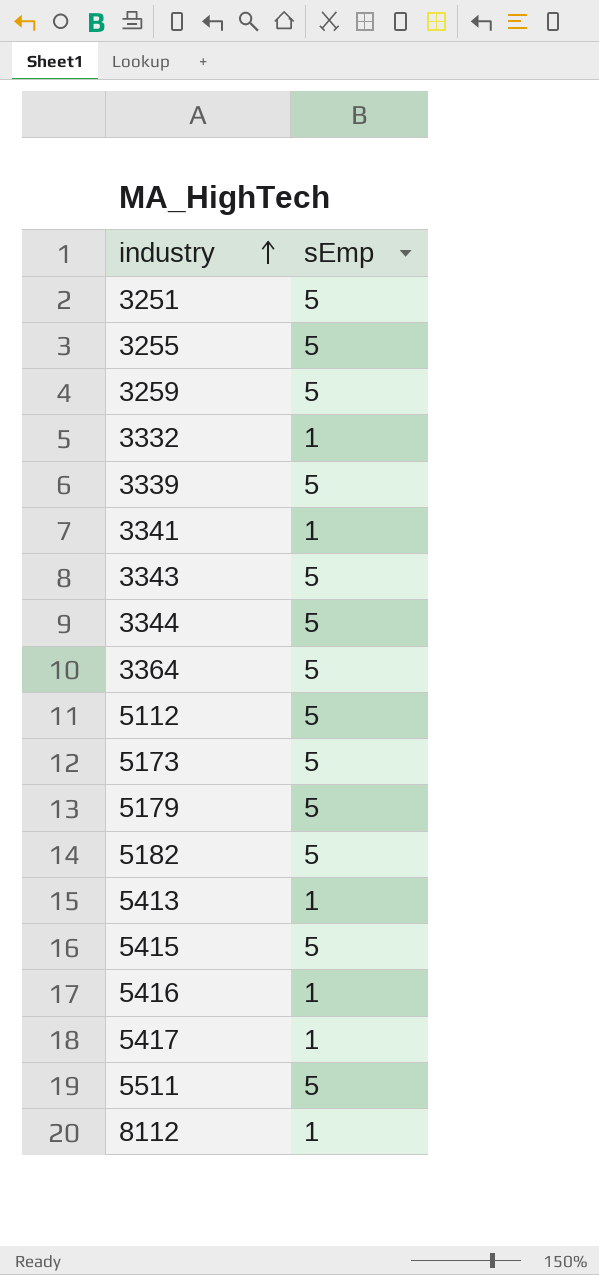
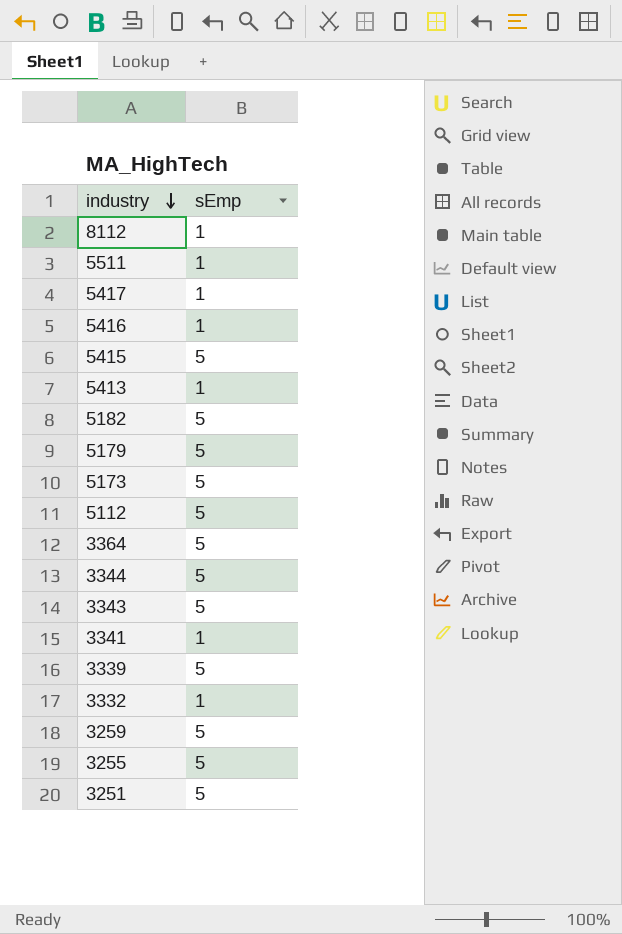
row order: industry ascending -> industry descending
5511 | sEmp: 5 -> 1

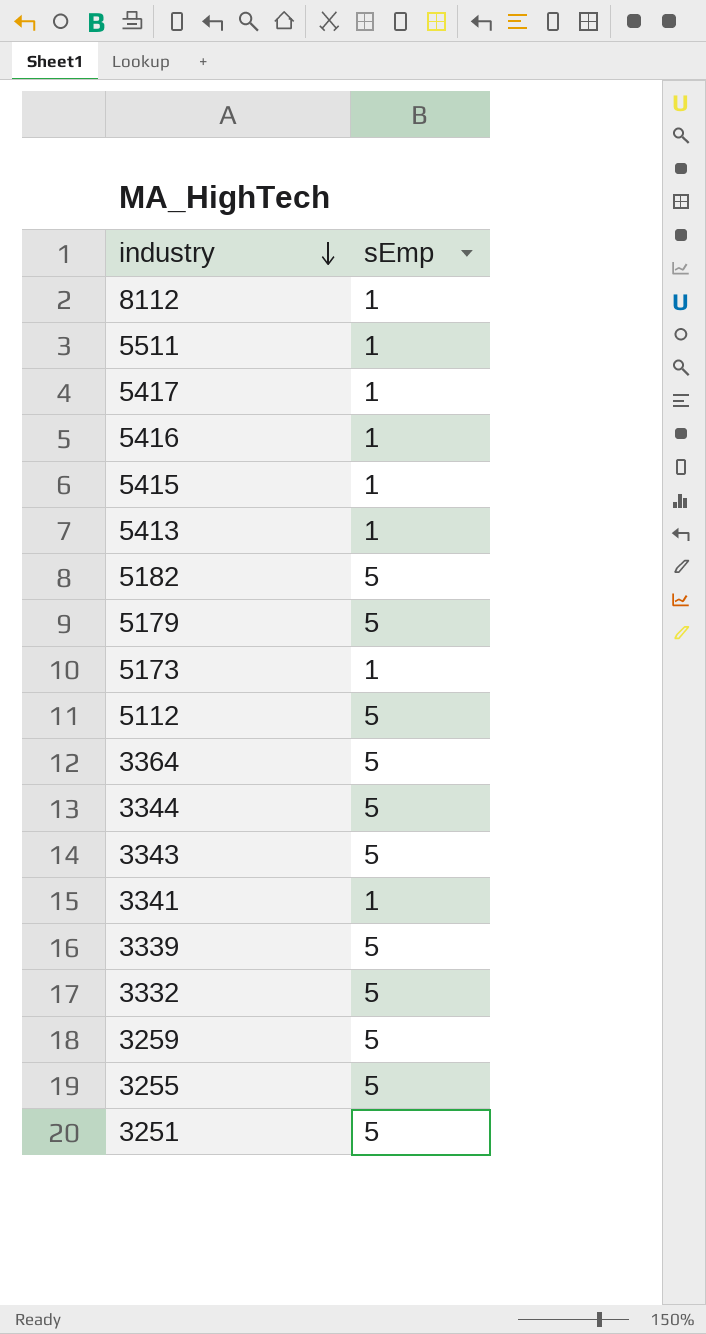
5415 | sEmp: 5 -> 1
5173 | sEmp: 5 -> 1
3332 | sEmp: 1 -> 5

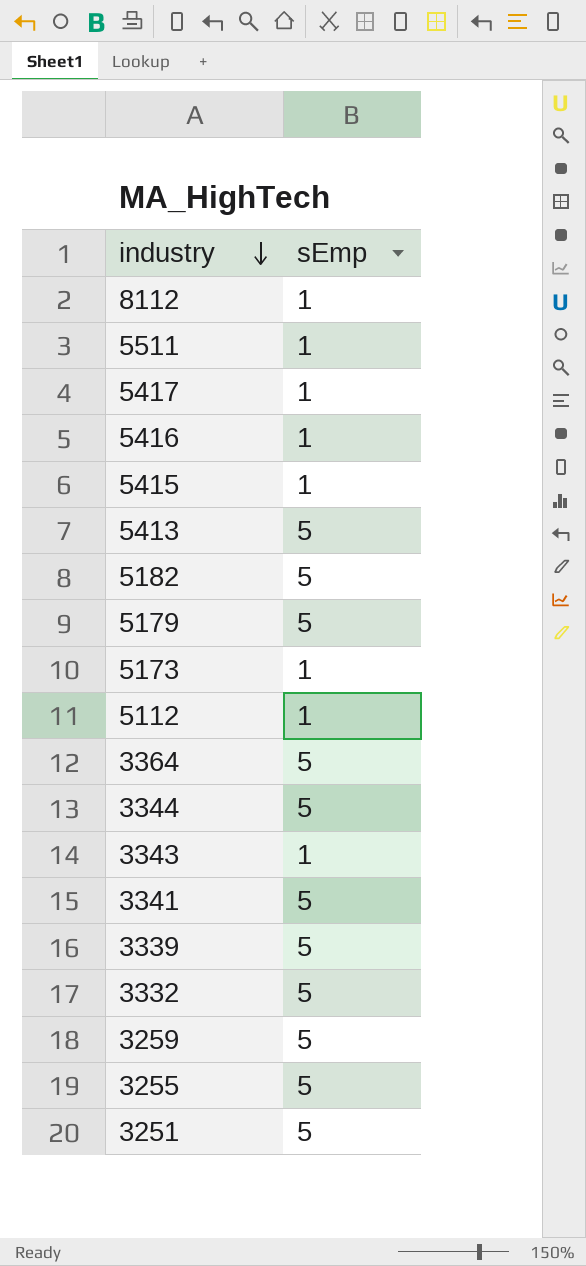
5413 | sEmp: 1 -> 5
5112 | sEmp: 5 -> 1
3343 | sEmp: 5 -> 1
3341 | sEmp: 1 -> 5

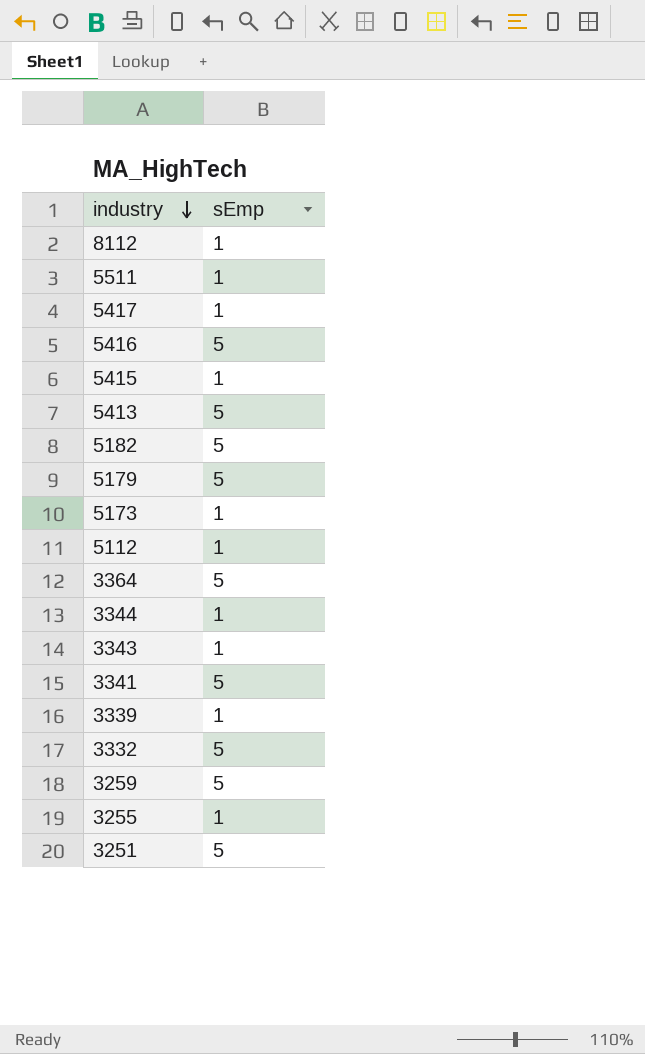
5416 | sEmp: 1 -> 5
3344 | sEmp: 5 -> 1
3339 | sEmp: 5 -> 1
3255 | sEmp: 5 -> 1

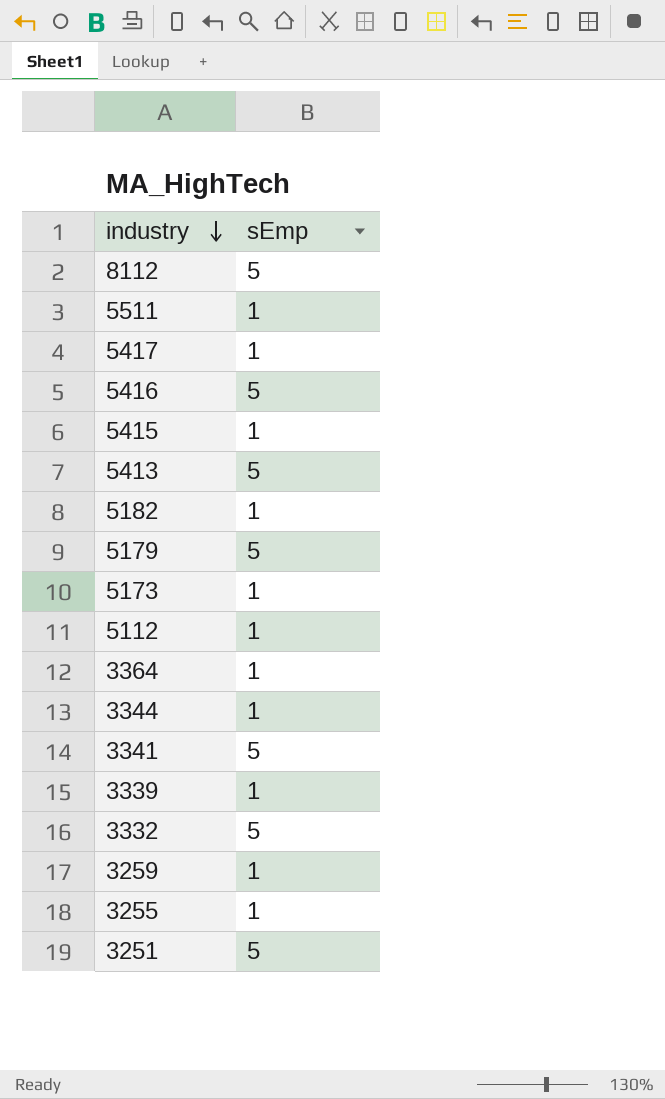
row 3343: 1 -> none
8112 | sEmp: 1 -> 5
5182 | sEmp: 5 -> 1
3364 | sEmp: 5 -> 1
3259 | sEmp: 5 -> 1

